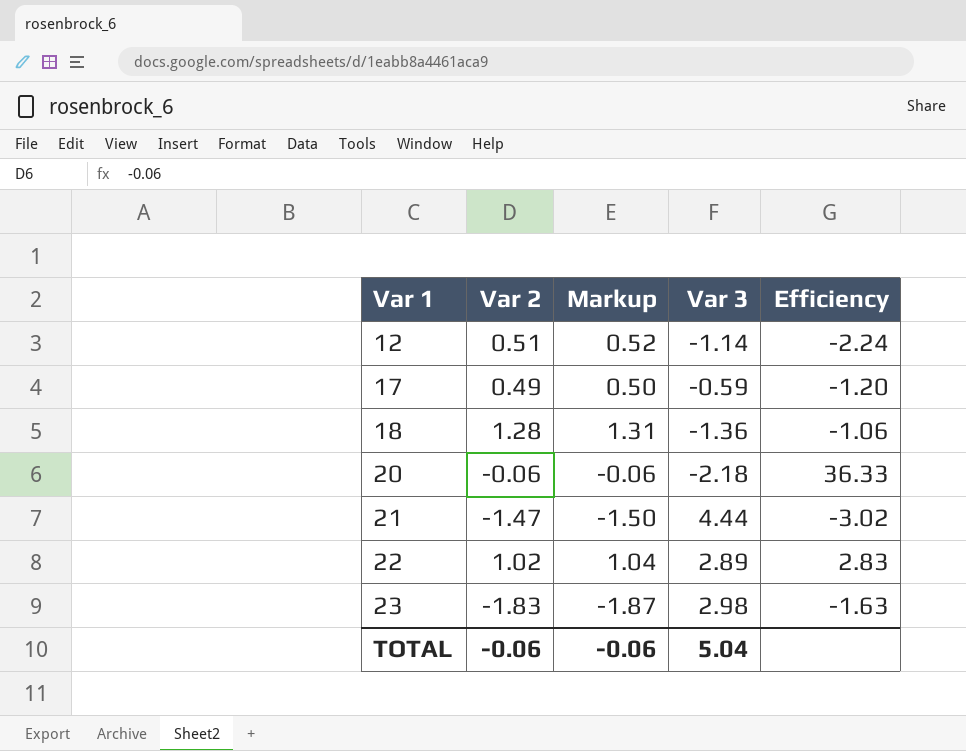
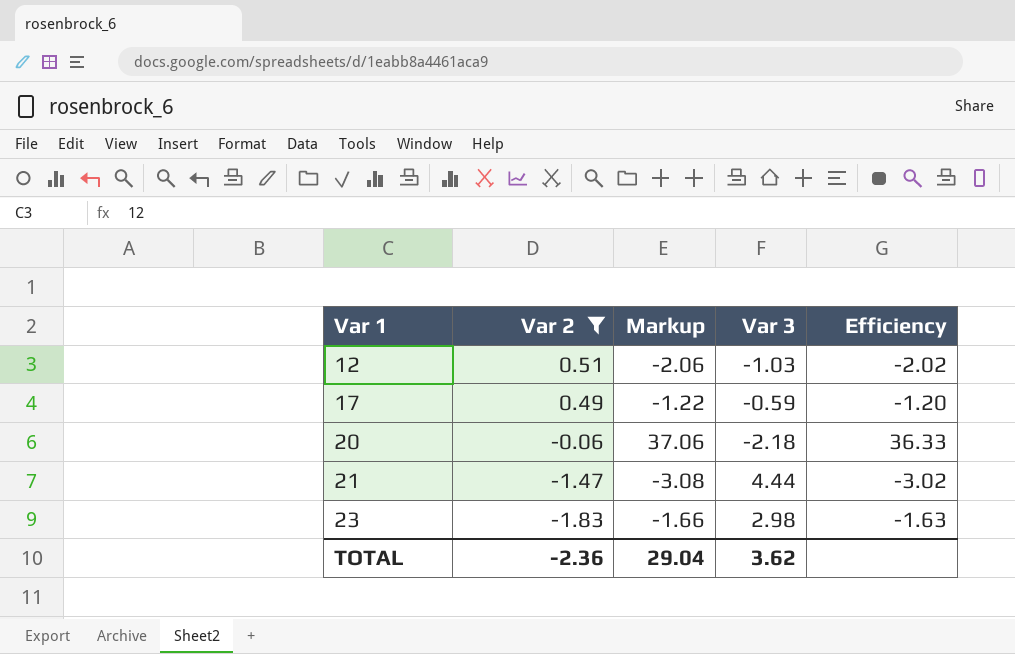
filter: none -> Var 2 <= 0.51
column Markup | formula: [Var 2] * 1.02 -> [Efficiency] * 1.02
12 | Var 3: -1.14 -> -1.03
12 | Efficiency: -2.24 -> -2.02
TOTAL | Var 2: -0.06 -> -2.36
TOTAL | Markup: -0.06 -> 29.04
TOTAL | Var 3: 5.04 -> 3.62

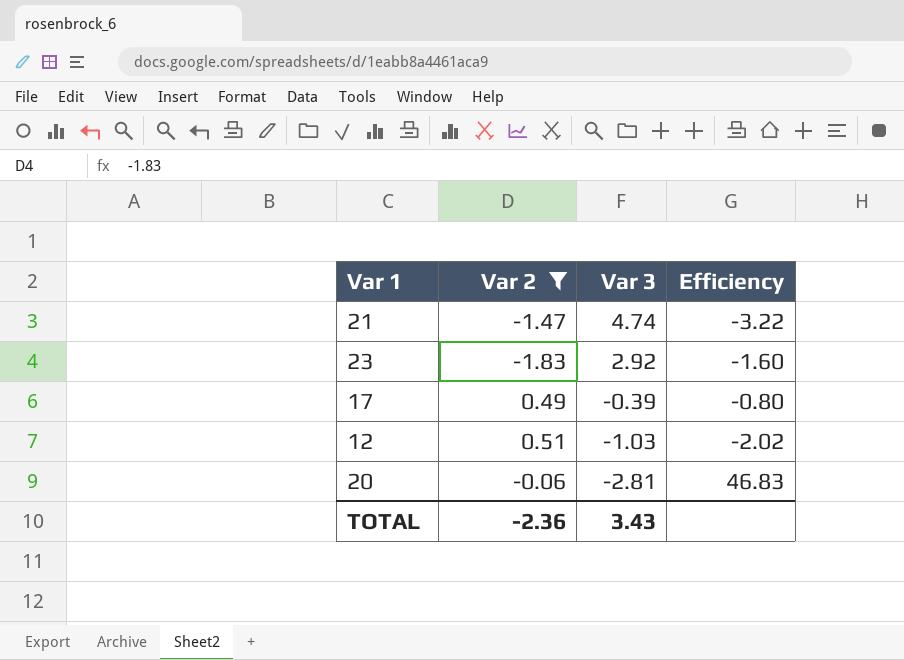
row order: Var 1 ascending -> Var 3 descending
column Markup | formula: [Efficiency] * 1.02 -> none
21 | Var 3: 4.44 -> 4.74
21 | Efficiency: -3.02 -> -3.22
23 | Var 3: 2.98 -> 2.92
23 | Efficiency: -1.63 -> -1.60
17 | Var 3: -0.59 -> -0.39
17 | Efficiency: -1.20 -> -0.80
20 | Var 3: -2.18 -> -2.81
20 | Efficiency: 36.33 -> 46.83
TOTAL | Var 3: 3.62 -> 3.43

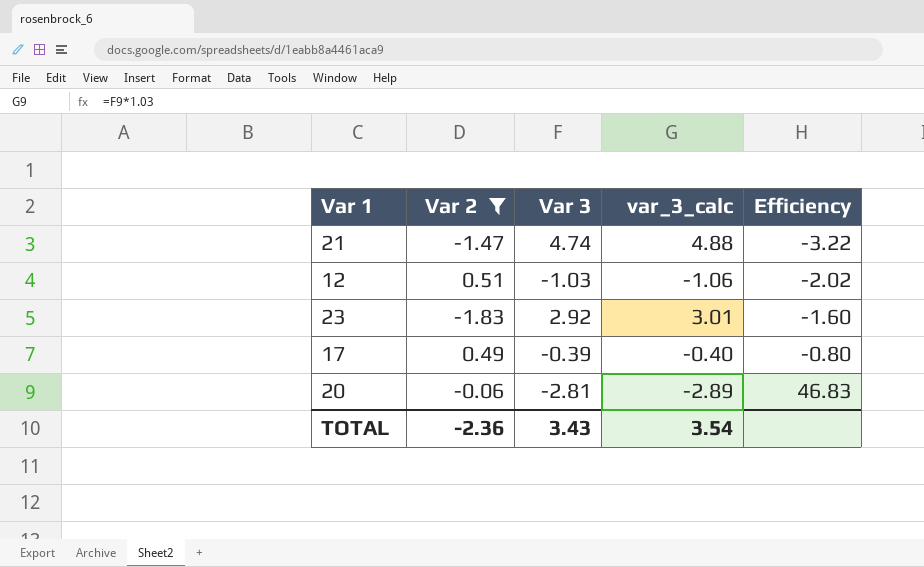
row order: Var 3 descending -> Efficiency ascending
column var_3_calc | formula: none -> [Var 3] * 1.03

